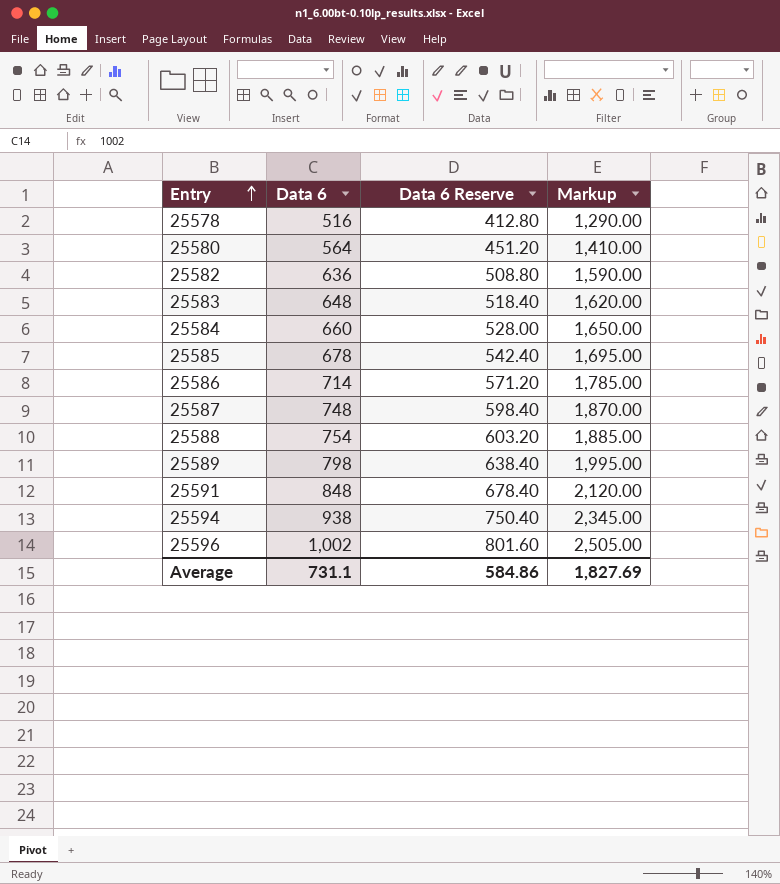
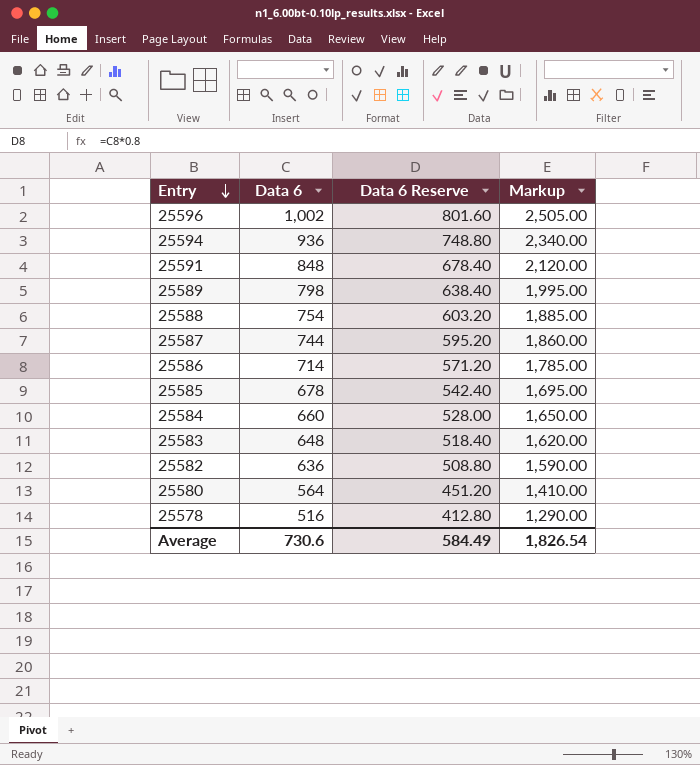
row order: Entry ascending -> Entry descending
25594 | Data 6: 938 -> 936
25594 | Data 6 Reserve: 750.40 -> 748.80
25594 | Markup: 2,345.00 -> 2,340.00
25587 | Data 6: 748 -> 744
25587 | Data 6 Reserve: 598.40 -> 595.20
25587 | Markup: 1,870.00 -> 1,860.00
Average | Data 6: 731.1 -> 730.6
Average | Data 6 Reserve: 584.86 -> 584.49
Average | Markup: 1,827.69 -> 1,826.54

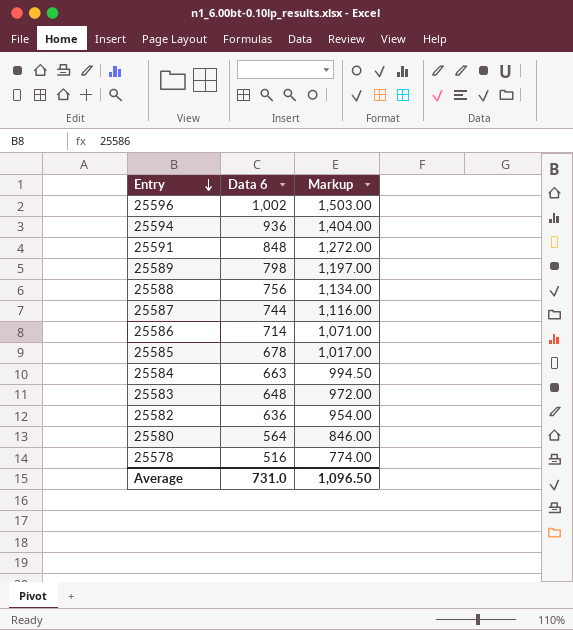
column Data 6 Reserve | formula: [Data 6] * 0.8 -> none
column Markup | formula: [Data 6] * 2.5 -> [Data 6] * 1.5
25588 | Data 6: 754 -> 756
25584 | Data 6: 660 -> 663
Average | Data 6: 730.6 -> 731.0
Average | Markup: 1,826.54 -> 1,096.50

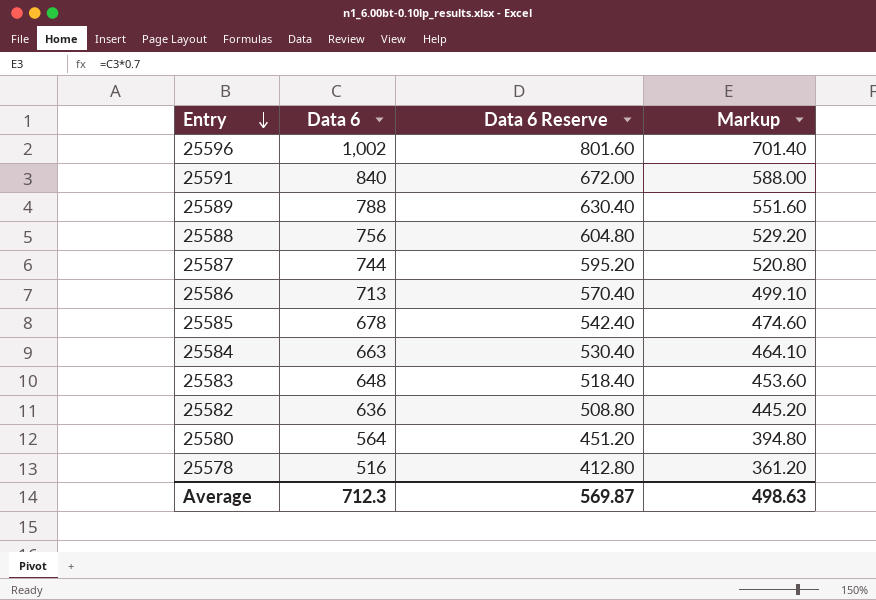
column Data 6 Reserve | formula: none -> [Data 6] * 0.8
column Markup | formula: [Data 6] * 1.5 -> [Data 6] * 0.7
row 25594: 936 | 1,404.00 -> none
25591 | Data 6: 848 -> 840
25589 | Data 6: 798 -> 788
25586 | Data 6: 714 -> 713
Average | Data 6: 731.0 -> 712.3
Average | Markup: 1,096.50 -> 498.63

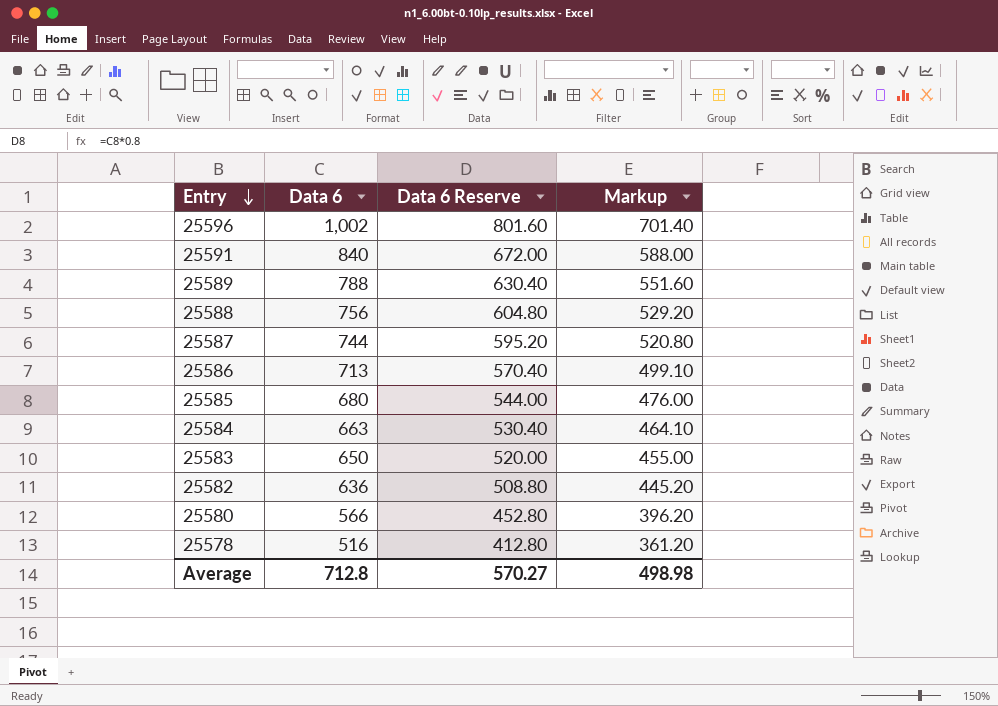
25585 | Data 6: 678 -> 680
25585 | Data 6 Reserve: 542.40 -> 544.00
25585 | Markup: 474.60 -> 476.00
25583 | Data 6: 648 -> 650
25583 | Data 6 Reserve: 518.40 -> 520.00
25583 | Markup: 453.60 -> 455.00
25580 | Data 6: 564 -> 566
25580 | Data 6 Reserve: 451.20 -> 452.80
25580 | Markup: 394.80 -> 396.20
Average | Data 6: 712.3 -> 712.8
Average | Data 6 Reserve: 569.87 -> 570.27
Average | Markup: 498.63 -> 498.98

